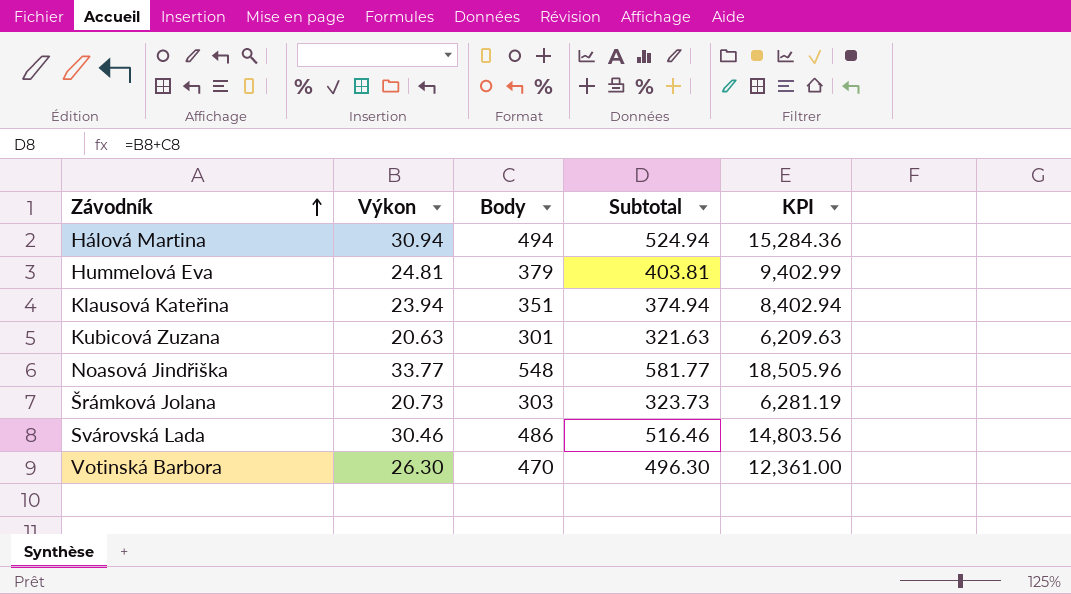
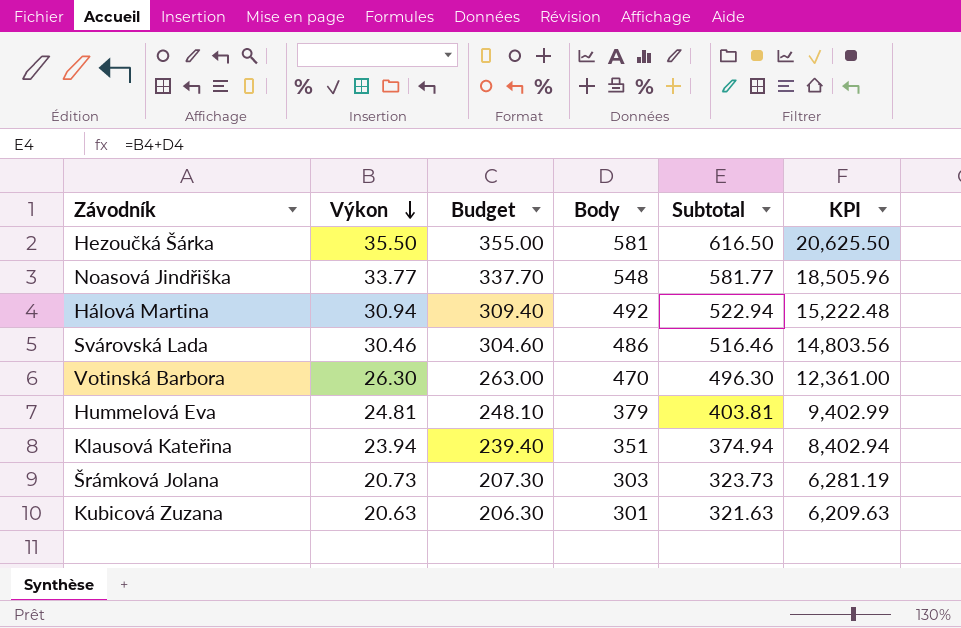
row order: Závodník ascending -> Výkon descending
column Budget | formula: none -> [Výkon] * 10
row Hezoučká Šárka: none -> 35.50 | 355.00 | 581 | 616.50 | 20,625.50
Hálová Martina | Body: 494 -> 492
Hálová Martina | Subtotal: 524.94 -> 522.94
Hálová Martina | KPI: 15,284.36 -> 15,222.48

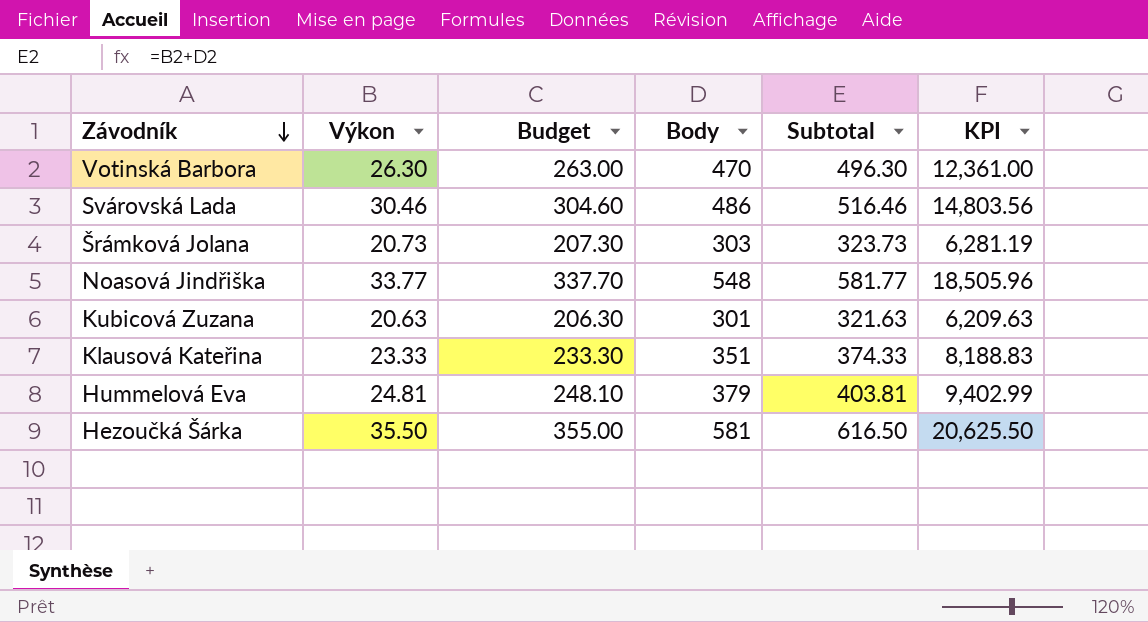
row order: Výkon descending -> Závodník descending
row Hálová Martina: 30.94 | 309.40 | 492 | 522.94 | 15,222.48 -> none
Klausová Kateřina | Výkon: 23.94 -> 23.33
Klausová Kateřina | Budget: 239.40 -> 233.30
Klausová Kateřina | Subtotal: 374.94 -> 374.33
Klausová Kateřina | KPI: 8,402.94 -> 8,188.83

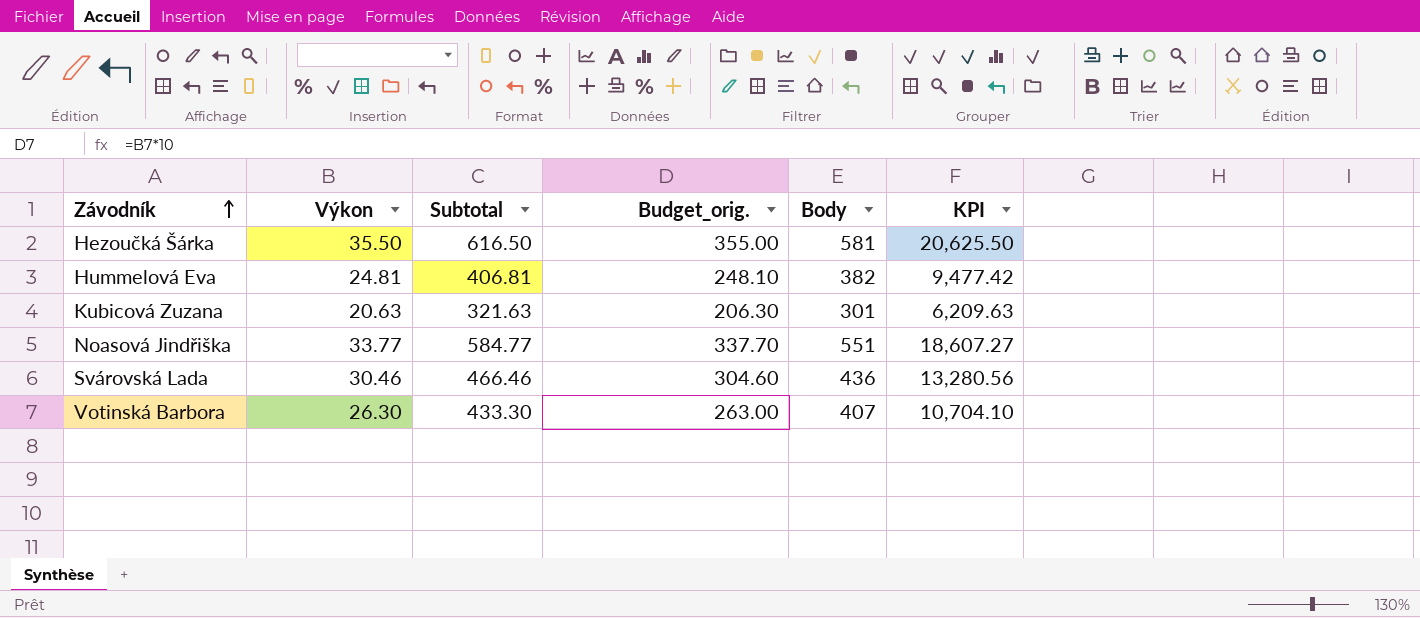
row order: Závodník descending -> Závodník ascending
column Subtotal | position: 5 -> 3
column name: Budget -> Budget_orig.
row Šrámková Jolana: 20.73 | 207.30 | 303 | 323.73 | 6,281.19 -> none
row Klausová Kateřina: 23.33 | 233.30 | 351 | 374.33 | 8,188.83 -> none
Hummelová Eva | Subtotal: 403.81 -> 406.81
Hummelová Eva | Body: 379 -> 382
Hummelová Eva | KPI: 9,402.99 -> 9,477.42
Noasová Jindřiška | Subtotal: 581.77 -> 584.77
Noasová Jindřiška | Body: 548 -> 551
Noasová Jindřiška | KPI: 18,505.96 -> 18,607.27
Svárovská Lada | Subtotal: 516.46 -> 466.46
Svárovská Lada | Body: 486 -> 436
Svárovská Lada | KPI: 14,803.56 -> 13,280.56
Votinská Barbora | Subtotal: 496.30 -> 433.30
Votinská Barbora | Body: 470 -> 407
Votinská Barbora | KPI: 12,361.00 -> 10,704.10

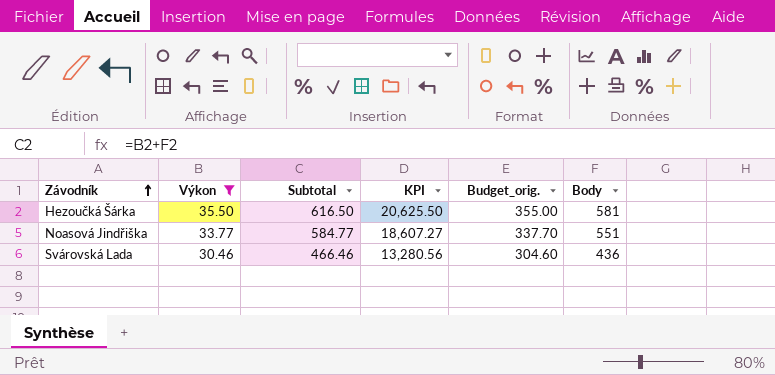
filter: none -> Výkon >= 30.46
column KPI | position: 6 -> 4

